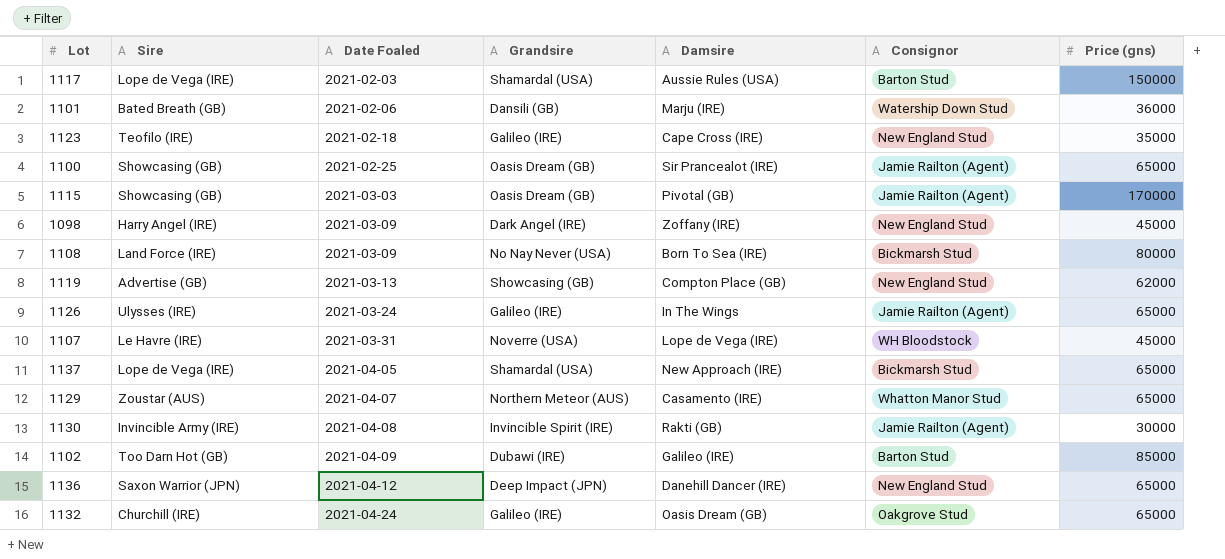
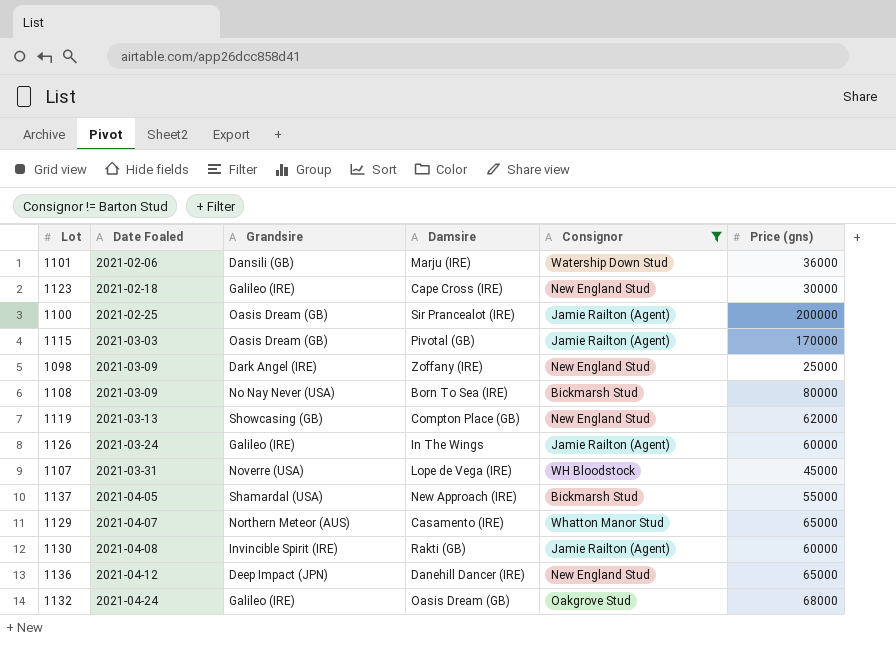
filter: none -> Consignor != Barton Stud
column Sire | position: 2 -> none
1123 | Price (gns): 35000 -> 30000
1100 | Price (gns): 65000 -> 200000
1098 | Price (gns): 45000 -> 25000
1126 | Price (gns): 65000 -> 60000
1137 | Price (gns): 65000 -> 55000
1130 | Price (gns): 30000 -> 60000
1132 | Price (gns): 65000 -> 68000

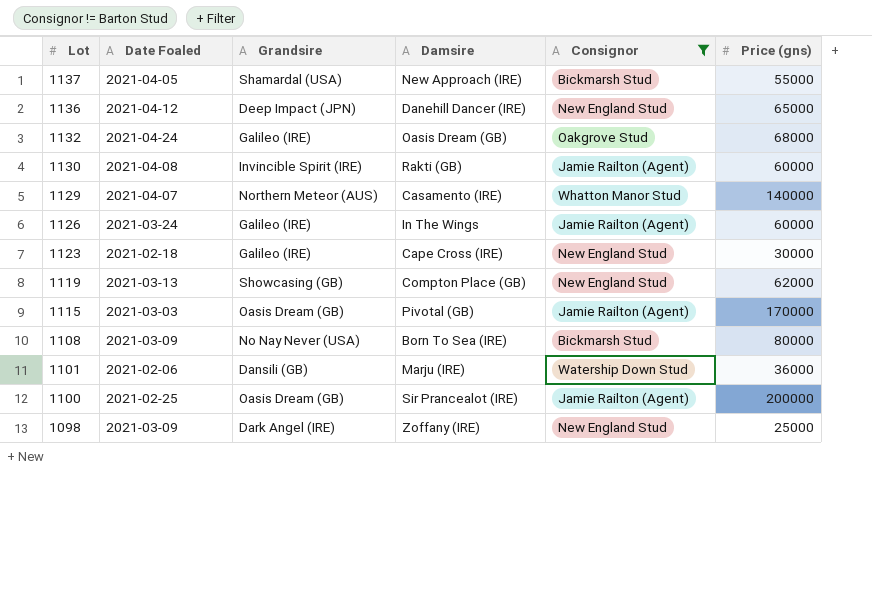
row order: Date Foaled ascending -> Lot descending
row 1107: 2021-03-31 | Noverre (USA) | Lope de Vega (IRE) | WH Bloodstock | 45000 -> none
1129 | Price (gns): 65000 -> 140000

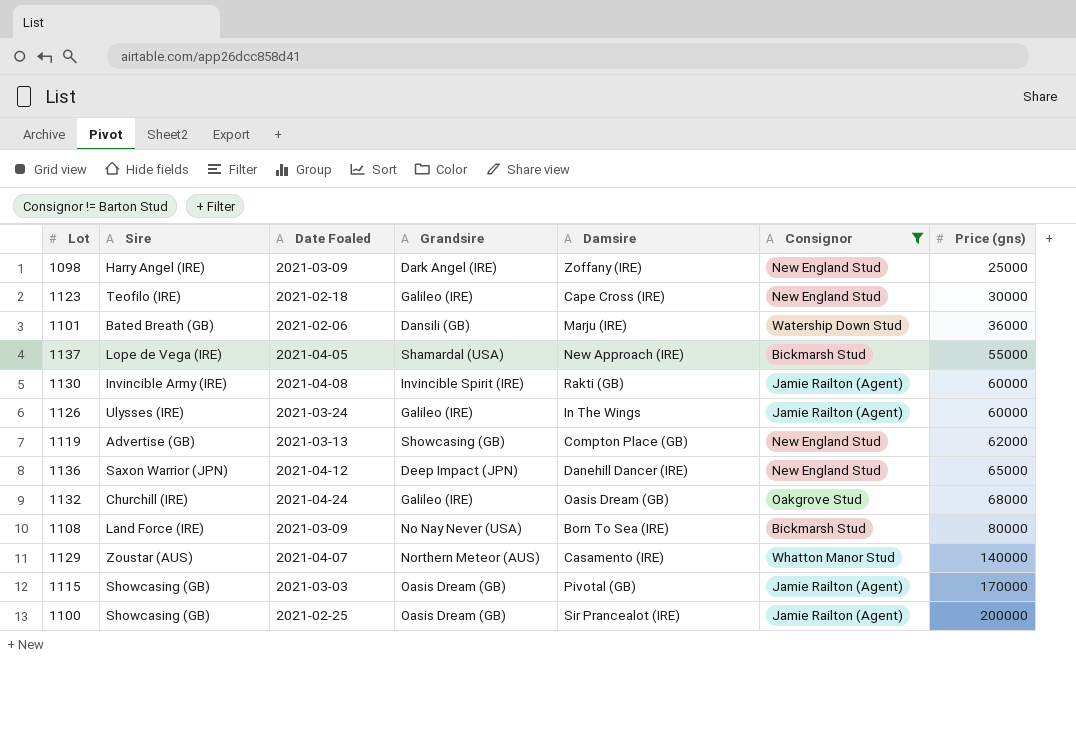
row order: Lot descending -> Price (gns) ascending
column Sire | position: none -> 2

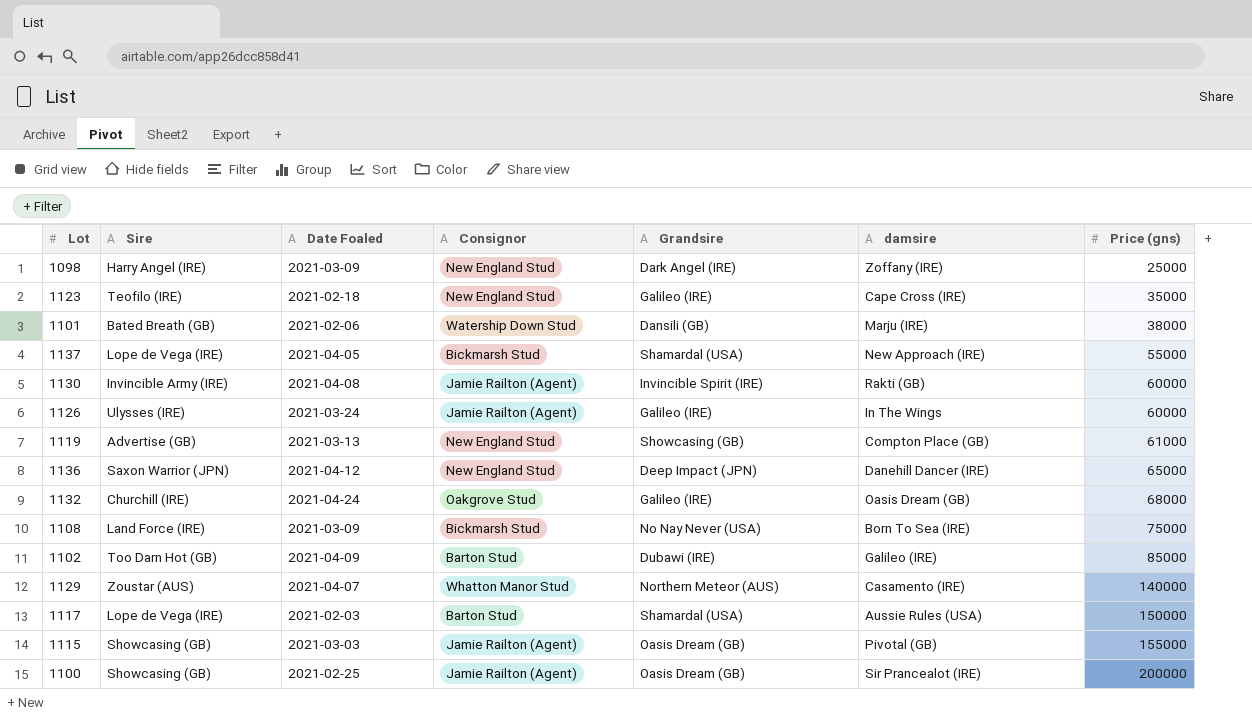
filter: Consignor != Barton Stud -> none
column Consignor | position: 6 -> 4
column name: Damsire -> damsire
1123 | Price (gns): 30000 -> 35000
1101 | Price (gns): 36000 -> 38000
1119 | Price (gns): 62000 -> 61000
1108 | Price (gns): 80000 -> 75000
1115 | Price (gns): 170000 -> 155000

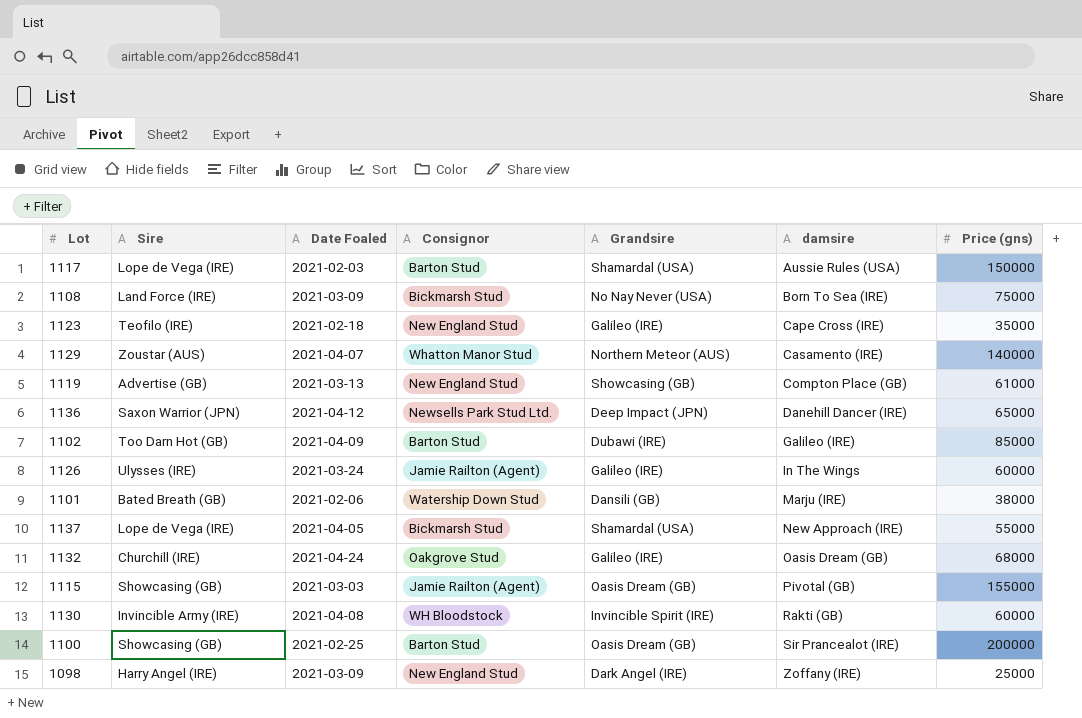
row order: Price (gns) ascending -> damsire ascending
1136 | Consignor: New England Stud -> Newsells Park Stud Ltd.
1130 | Consignor: Jamie Railton (Agent) -> WH Bloodstock
1100 | Consignor: Jamie Railton (Agent) -> Barton Stud

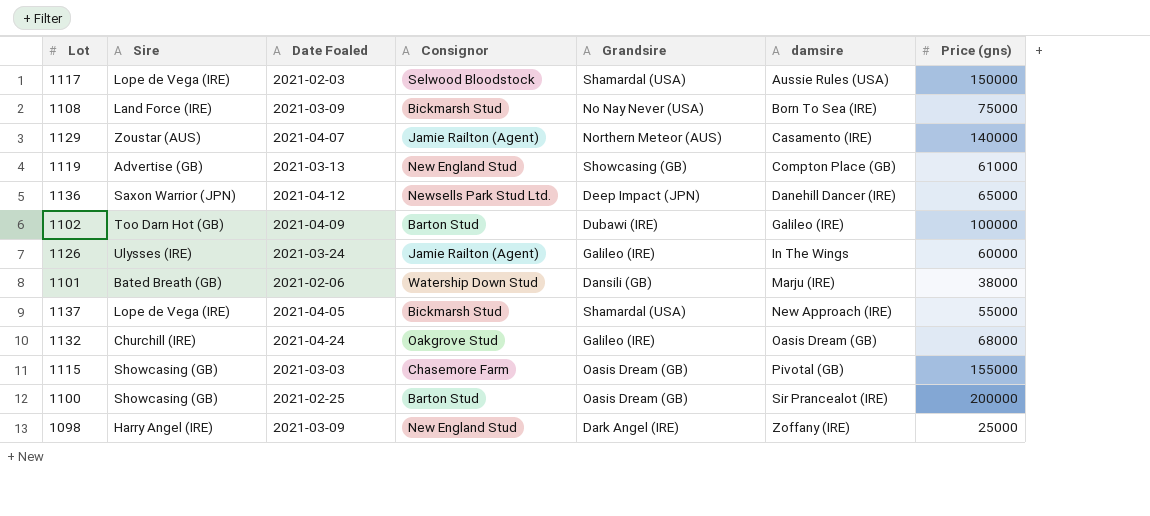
row 1123: Teofilo (IRE) | 2021-02-18 | New England Stud | Galileo (IRE) | Cape Cross (IRE) | 35000 -> none
row 1130: Invincible Army (IRE) | 2021-04-08 | WH Bloodstock | Invincible Spirit (IRE) | Rakti (GB) | 60000 -> none
1117 | Consignor: Barton Stud -> Selwood Bloodstock
1129 | Consignor: Whatton Manor Stud -> Jamie Railton (Agent)
1102 | Price (gns): 85000 -> 100000
1115 | Consignor: Jamie Railton (Agent) -> Chasemore Farm

